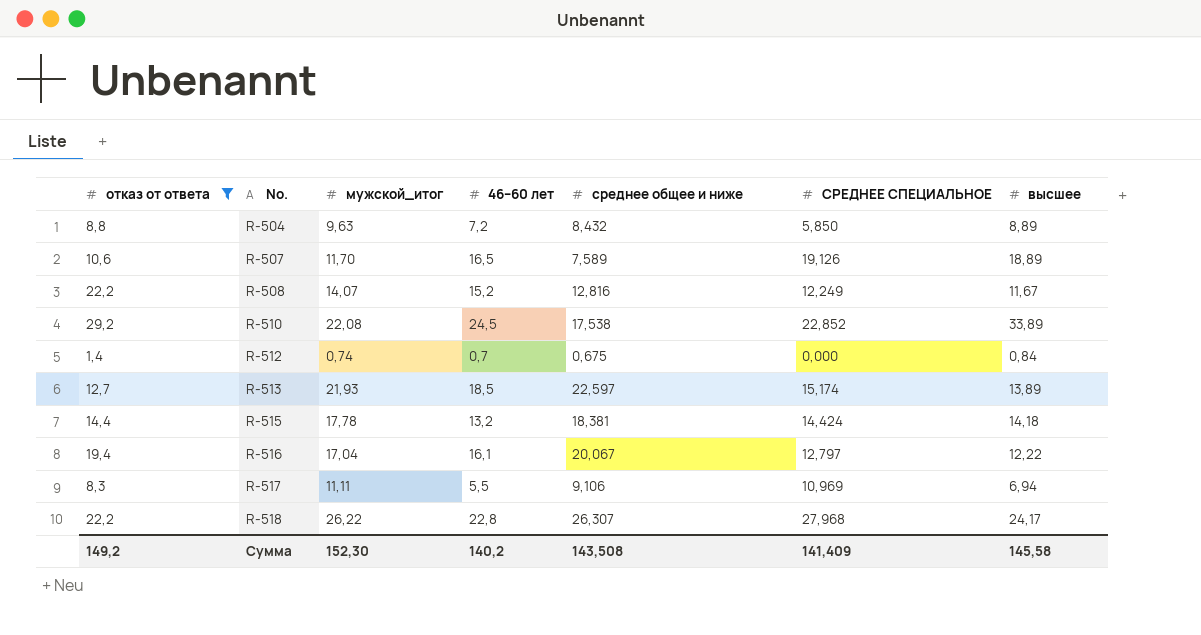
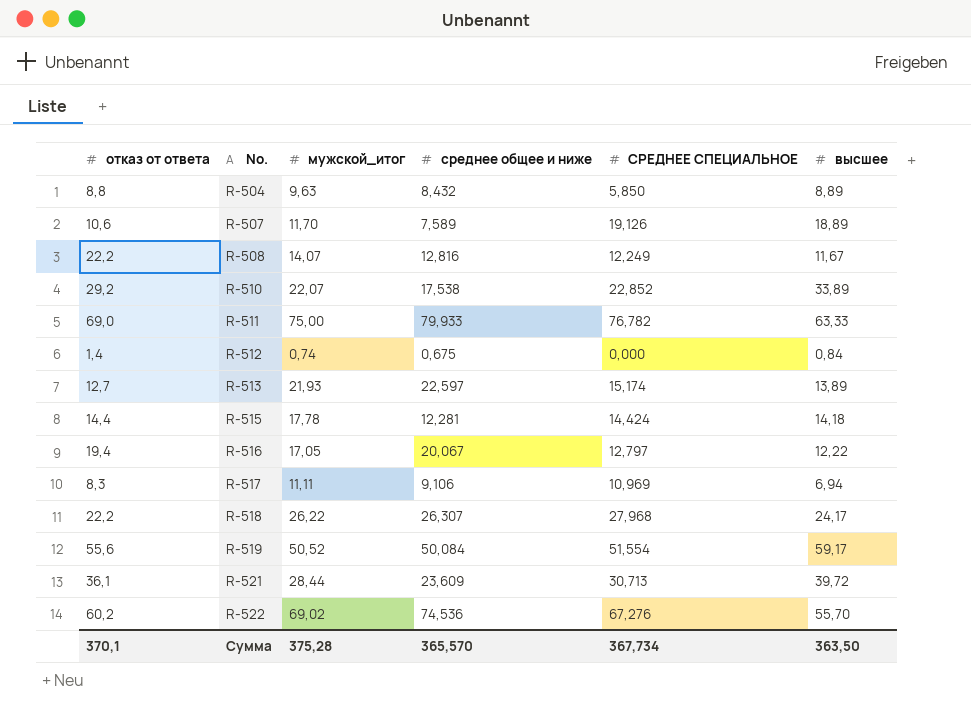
filter: отказ от ответа <= 29,2 -> none
column 46–60 лет | position: 4 -> none
R-510 | мужской_итог: 22,08 -> 22,07
R-515 | среднее общее и ниже: 18,381 -> 12,281
R-516 | мужской_итог: 17,04 -> 17,05
Сумма | отказ от ответа: 149,2 -> 370,1
Сумма | мужской_итог: 152,30 -> 375,28
Сумма | среднее общее и ниже: 143,508 -> 365,570
Сумма | СРЕДНЕЕ СПЕЦИАЛЬНОЕ: 141,409 -> 367,734
Сумма | высшее: 145,58 -> 363,50

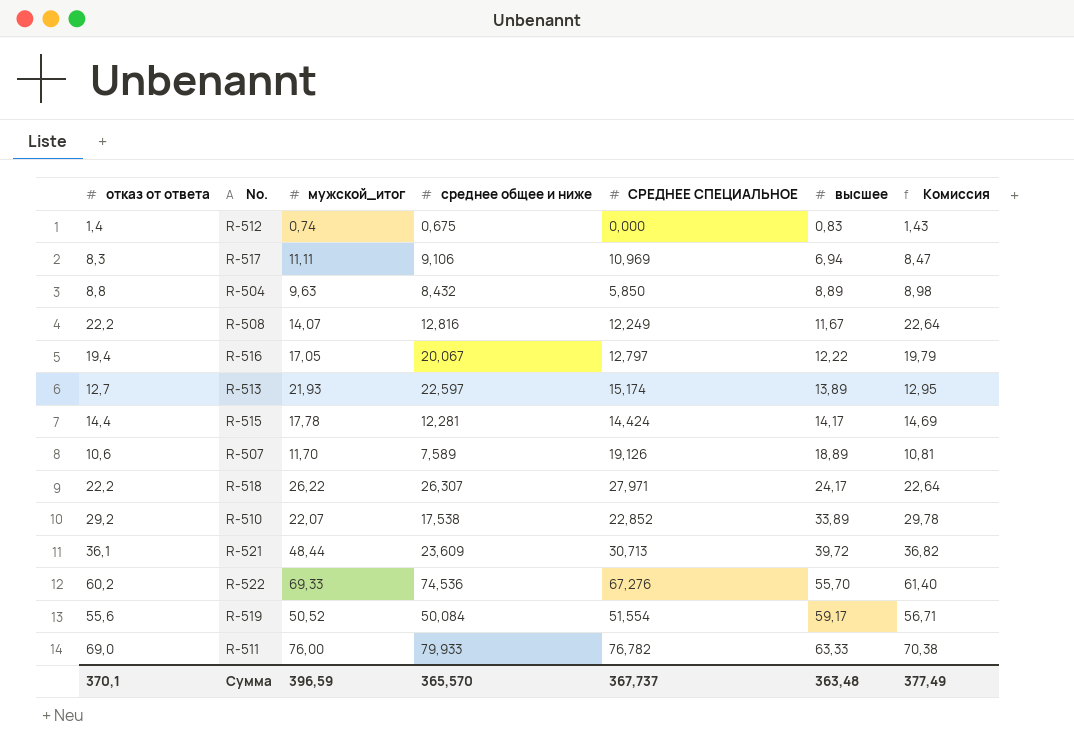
row order: No. ascending -> высшее ascending
column Комиссия | formula: none -> [отказ от ответа] * 1,02
R-512 | высшее: 0,84 -> 0,83
R-515 | высшее: 14,18 -> 14,17
R-518 | СРЕДНЕЕ СПЕЦИАЛЬНОЕ: 27,968 -> 27,971
R-521 | мужской_итог: 28,44 -> 48,44
R-522 | мужской_итог: 69,02 -> 69,33
R-511 | мужской_итог: 75,00 -> 76,00
Сумма | мужской_итог: 375,28 -> 396,59
Сумма | СРЕДНЕЕ СПЕЦИАЛЬНОЕ: 367,734 -> 367,737
Сумма | высшее: 363,50 -> 363,48

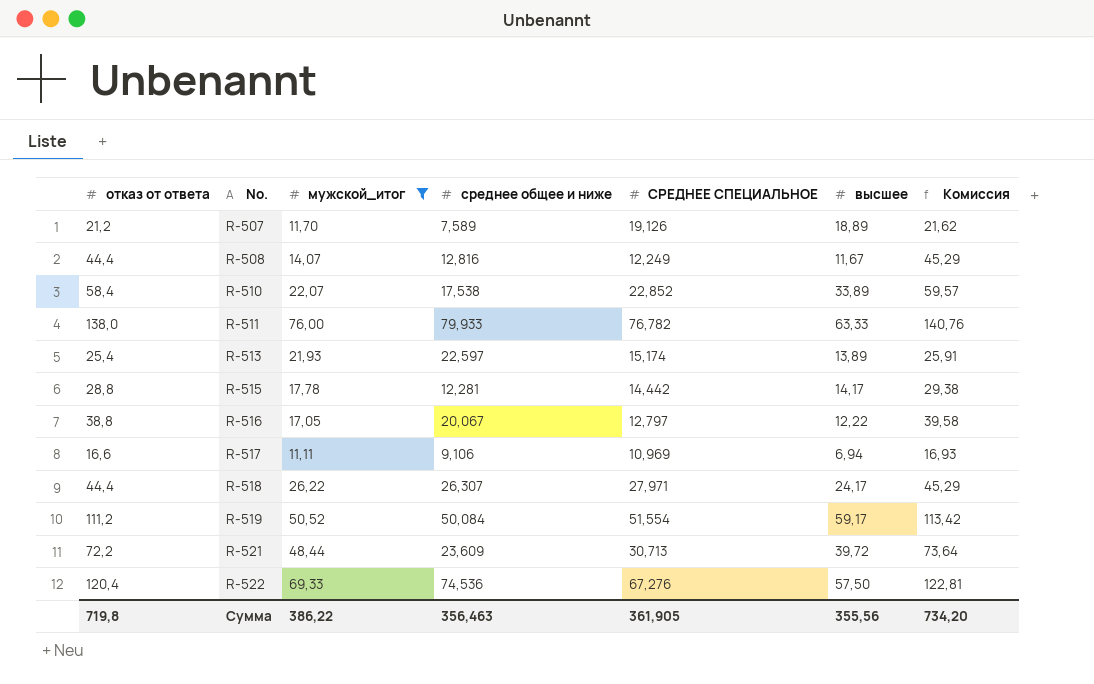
filter: none -> мужской_итог >= 11,11
row order: высшее ascending -> No. ascending
R-507 | отказ от ответа: 10,6 -> 21,2
R-507 | Комиссия: 10,81 -> 21,62
R-508 | отказ от ответа: 22,2 -> 44,4
R-508 | Комиссия: 22,64 -> 45,29
R-510 | отказ от ответа: 29,2 -> 58,4
R-510 | Комиссия: 29,78 -> 59,57
R-511 | отказ от ответа: 69,0 -> 138,0
R-511 | Комиссия: 70,38 -> 140,76
R-513 | отказ от ответа: 12,7 -> 25,4
R-513 | Комиссия: 12,95 -> 25,91
R-515 | отказ от ответа: 14,4 -> 28,8
R-515 | СРЕДНЕЕ СПЕЦИАЛЬНОЕ: 14,424 -> 14,442
R-515 | Комиссия: 14,69 -> 29,38
R-516 | отказ от ответа: 19,4 -> 38,8
R-516 | Комиссия: 19,79 -> 39,58
R-517 | отказ от ответа: 8,3 -> 16,6
R-517 | Комиссия: 8,47 -> 16,93
R-518 | отказ от ответа: 22,2 -> 44,4
R-518 | Комиссия: 22,64 -> 45,29
R-519 | отказ от ответа: 55,6 -> 111,2
R-519 | Комиссия: 56,71 -> 113,42
R-521 | отказ от ответа: 36,1 -> 72,2
R-521 | Комиссия: 36,82 -> 73,64
R-522 | отказ от ответа: 60,2 -> 120,4
R-522 | высшее: 55,70 -> 57,50
R-522 | Комиссия: 61,40 -> 122,81
Сумма | отказ от ответа: 370,1 -> 719,8
Сумма | мужской_итог: 396,59 -> 386,22
Сумма | среднее общее и ниже: 365,570 -> 356,463
Сумма | СРЕДНЕЕ СПЕЦИАЛЬНОЕ: 367,737 -> 361,905
Сумма | высшее: 363,48 -> 355,56
Сумма | Комиссия: 377,49 -> 734,20

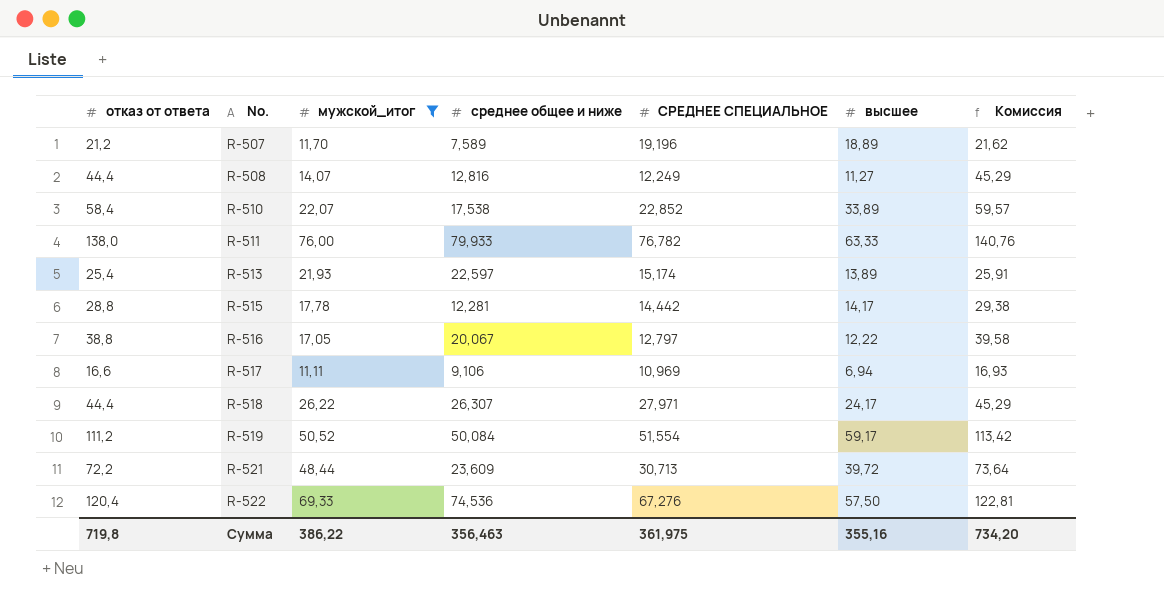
R-507 | СРЕДНЕЕ СПЕЦИАЛЬНОЕ: 19,126 -> 19,196
R-508 | высшее: 11,67 -> 11,27
Сумма | СРЕДНЕЕ СПЕЦИАЛЬНОЕ: 361,905 -> 361,975
Сумма | высшее: 355,56 -> 355,16

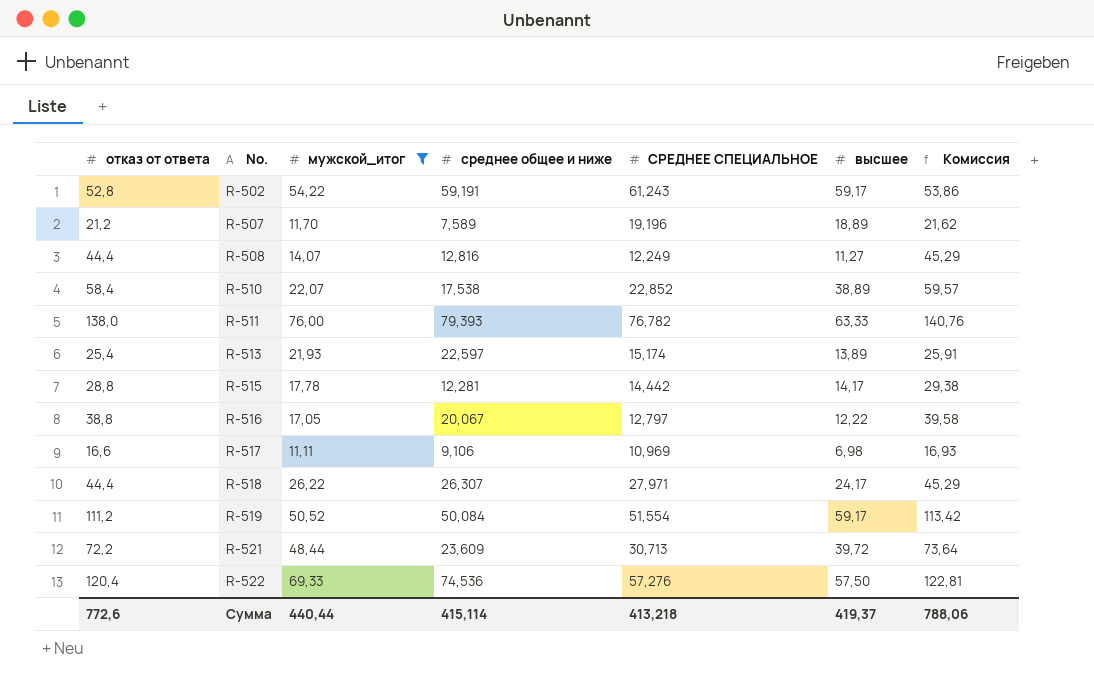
row R-502: none -> 52,8 | 54,22 | 59,191 | 61,243 | 59,17 | 53,86
R-510 | высшее: 33,89 -> 38,89
R-511 | среднее общее и ниже: 79,933 -> 79,393
R-517 | высшее: 6,94 -> 6,98
R-522 | СРЕДНЕЕ СПЕЦИАЛЬНОЕ: 67,276 -> 57,276
Сумма | отказ от ответа: 719,8 -> 772,6
Сумма | мужской_итог: 386,22 -> 440,44
Сумма | среднее общее и ниже: 356,463 -> 415,114
Сумма | СРЕДНЕЕ СПЕЦИАЛЬНОЕ: 361,975 -> 413,218
Сумма | высшее: 355,16 -> 419,37
Сумма | Комиссия: 734,20 -> 788,06

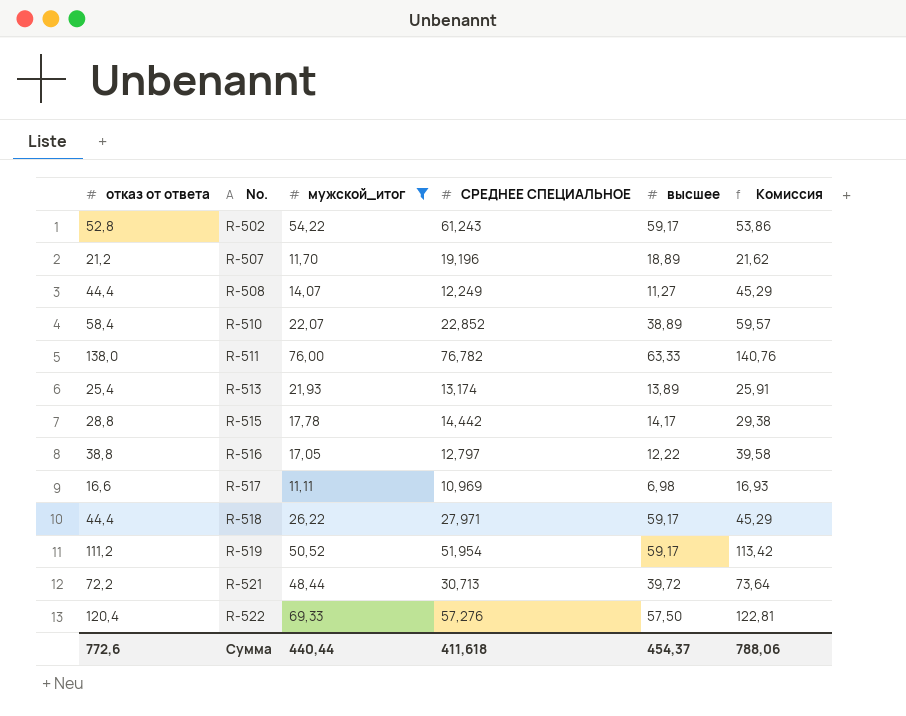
column среднее общее и ниже | position: 4 -> none
R-513 | СРЕДНЕЕ СПЕЦИАЛЬНОЕ: 15,174 -> 13,174
R-518 | высшее: 24,17 -> 59,17
R-519 | СРЕДНЕЕ СПЕЦИАЛЬНОЕ: 51,554 -> 51,954
Сумма | СРЕДНЕЕ СПЕЦИАЛЬНОЕ: 413,218 -> 411,618
Сумма | высшее: 419,37 -> 454,37

